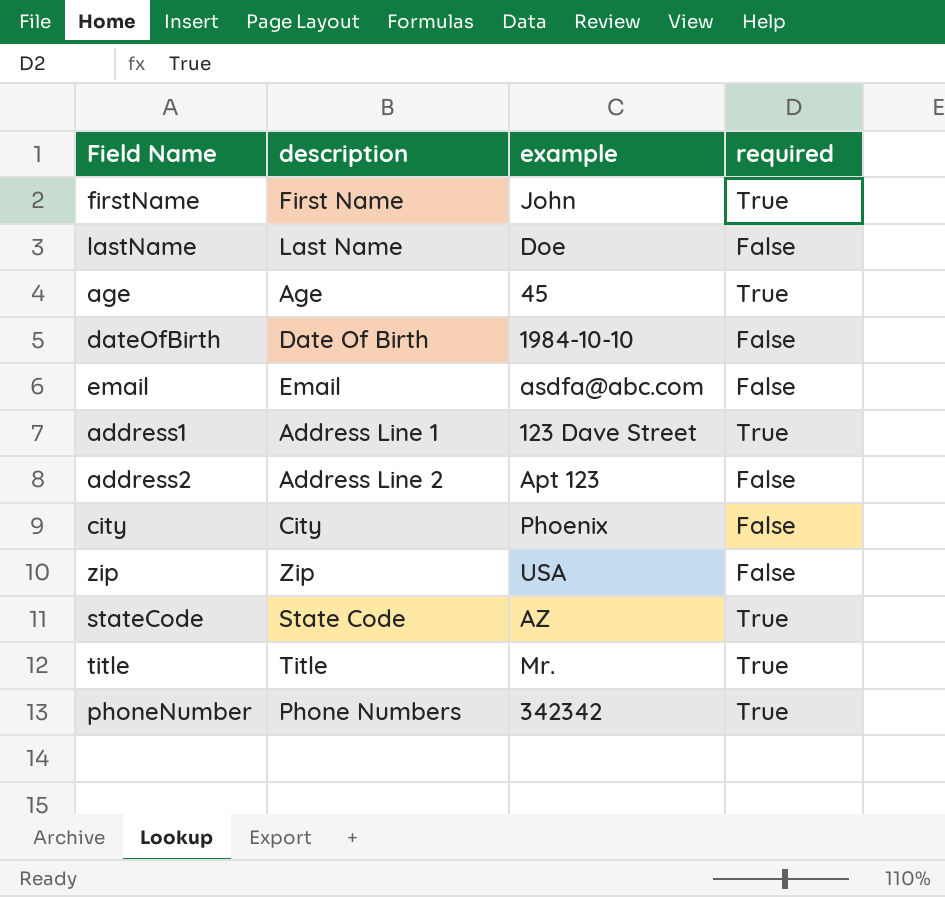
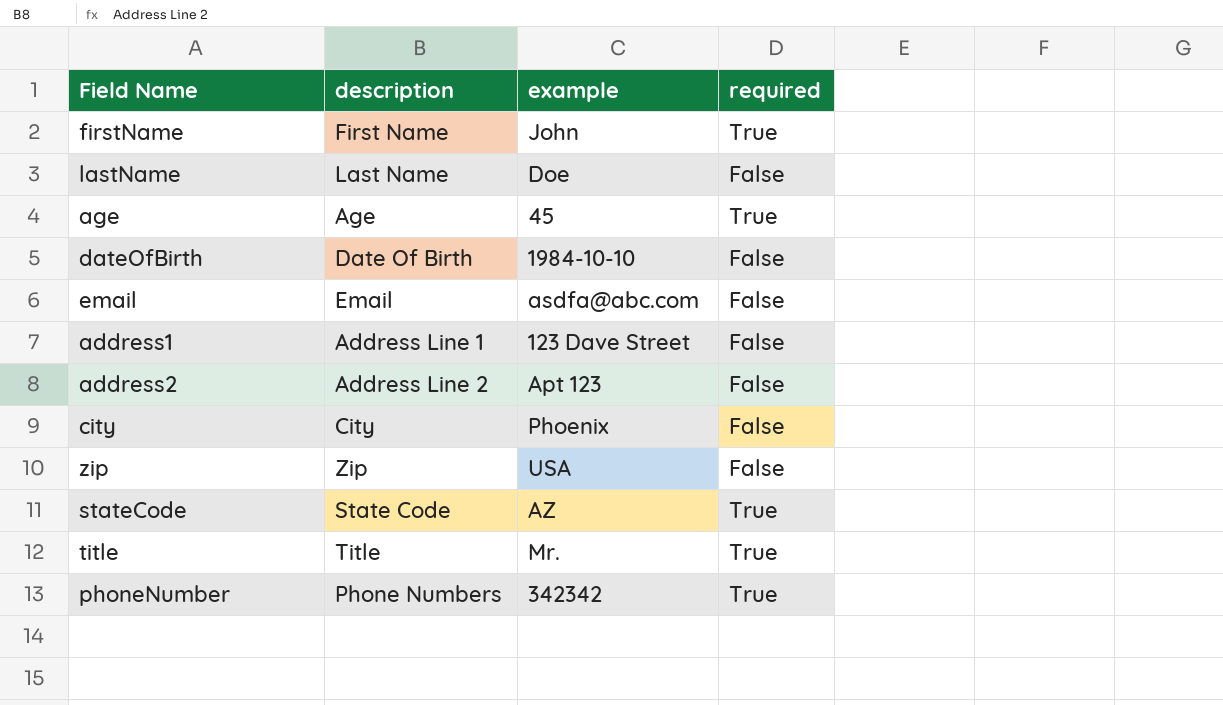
address1 | required: True -> False

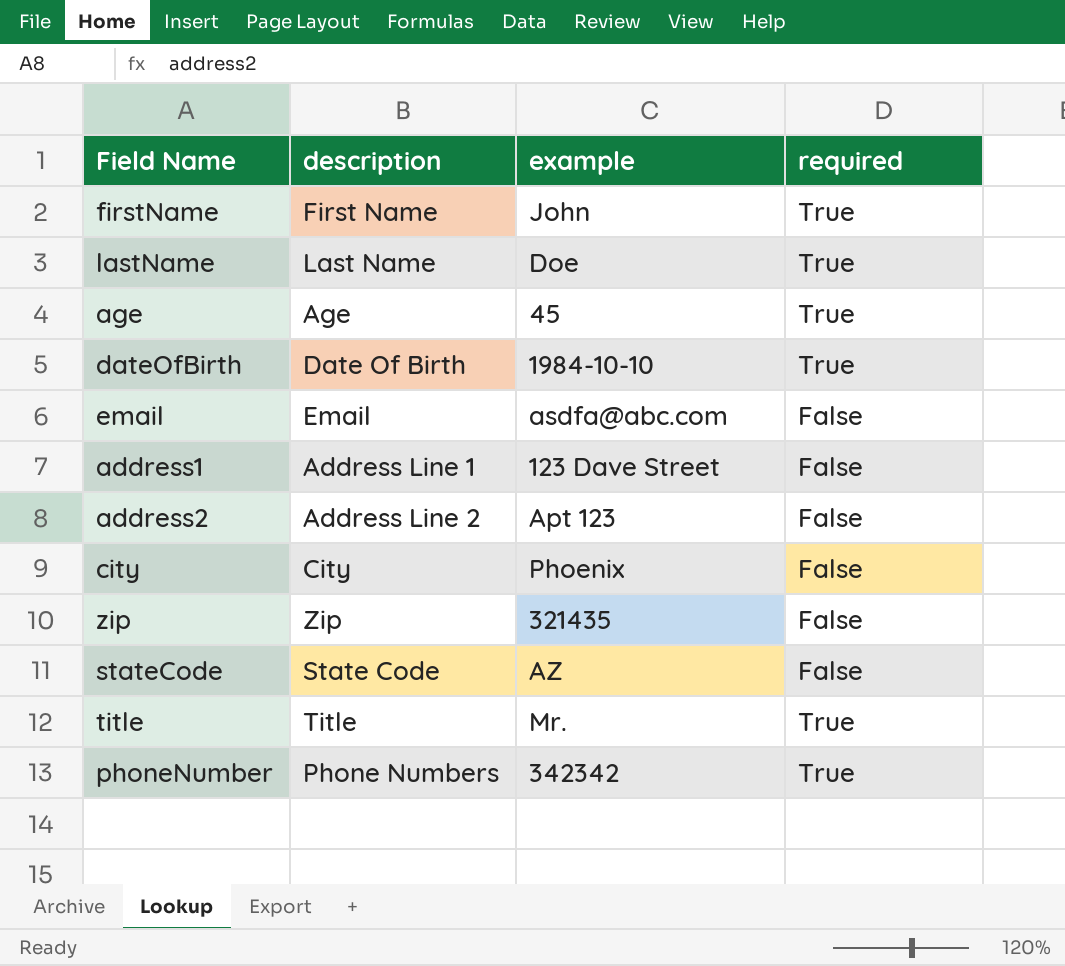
lastName | required: False -> True
dateOfBirth | required: False -> True
zip | example: USA -> 321435
stateCode | required: True -> False

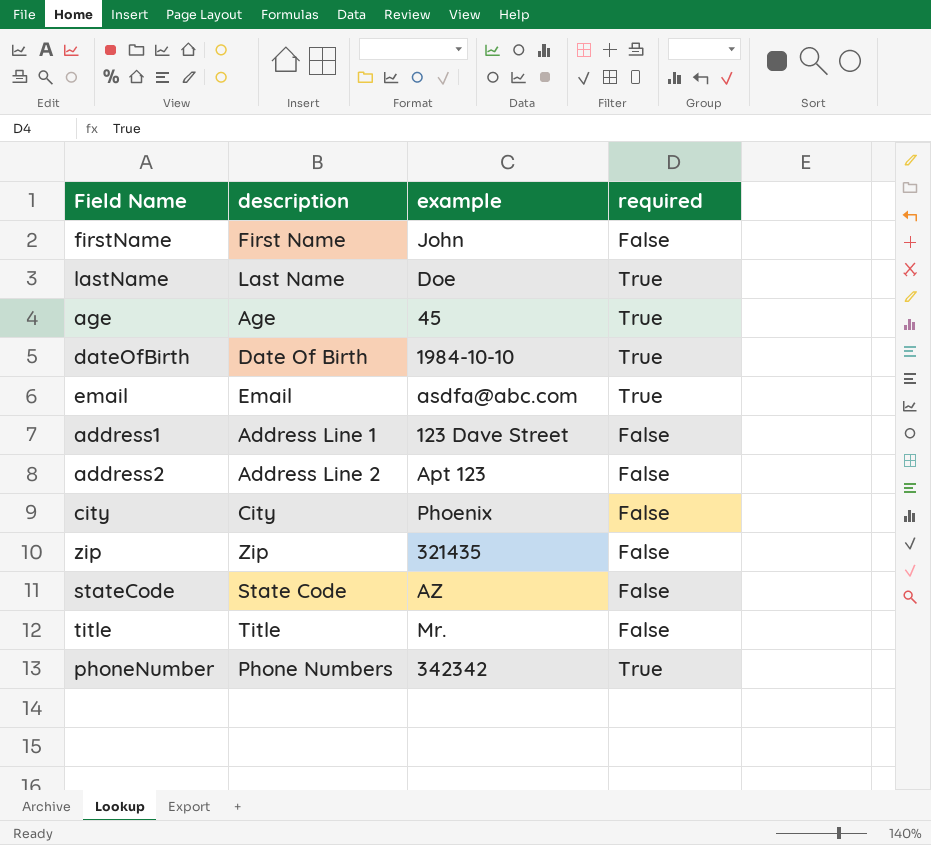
firstName | required: True -> False
email | required: False -> True
title | required: True -> False

